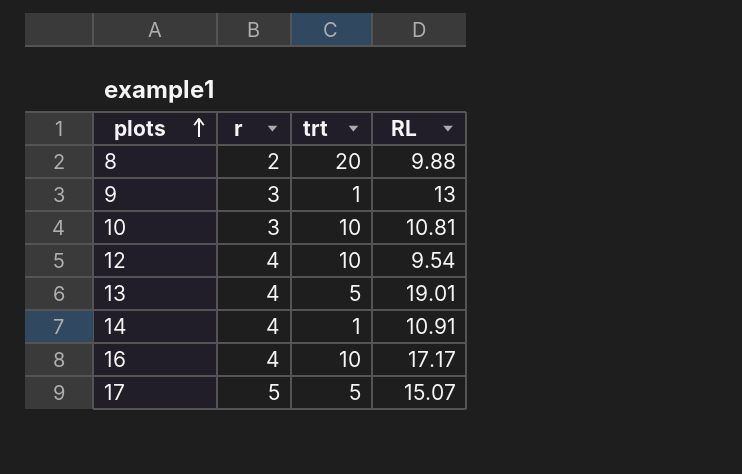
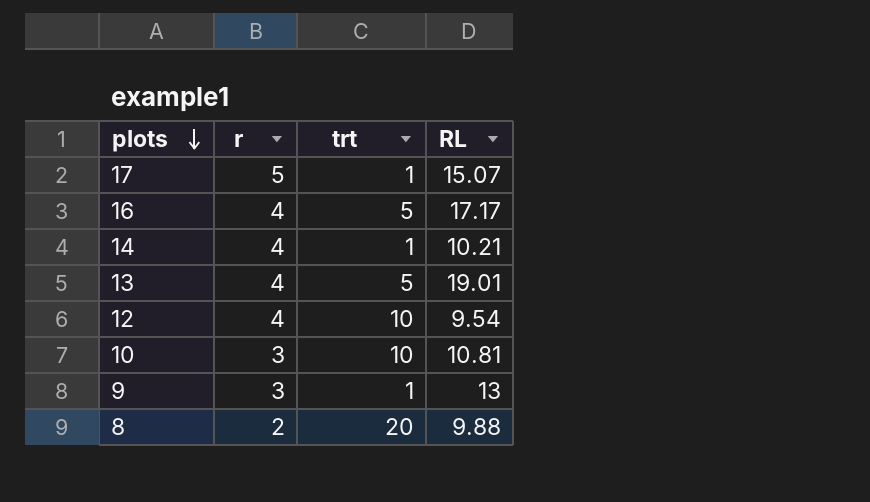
row order: plots ascending -> plots descending
17 | trt: 5 -> 1
16 | trt: 10 -> 5
14 | RL: 10.91 -> 10.21

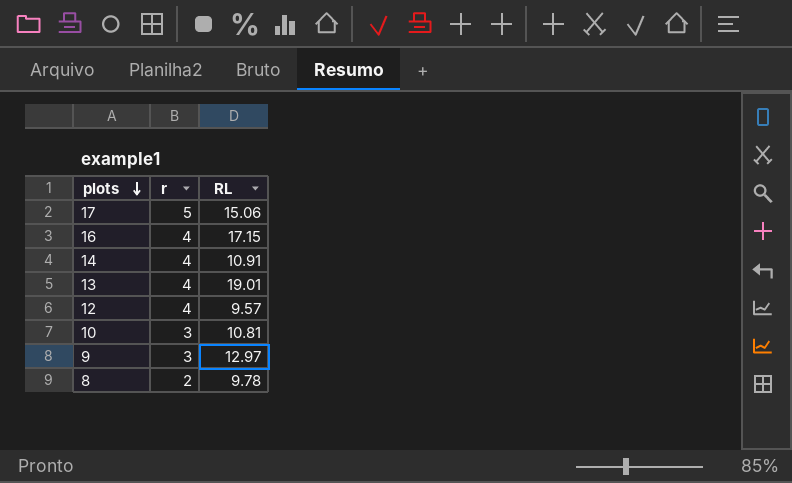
column trt | position: 3 -> none
17 | RL: 15.07 -> 15.06
16 | RL: 17.17 -> 17.15
14 | RL: 10.21 -> 10.91
12 | RL: 9.54 -> 9.57
9 | RL: 13 -> 12.97
8 | RL: 9.88 -> 9.78

